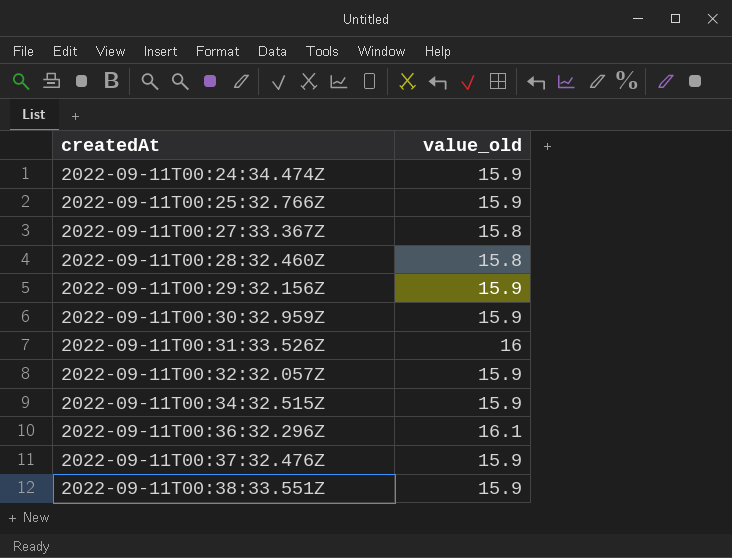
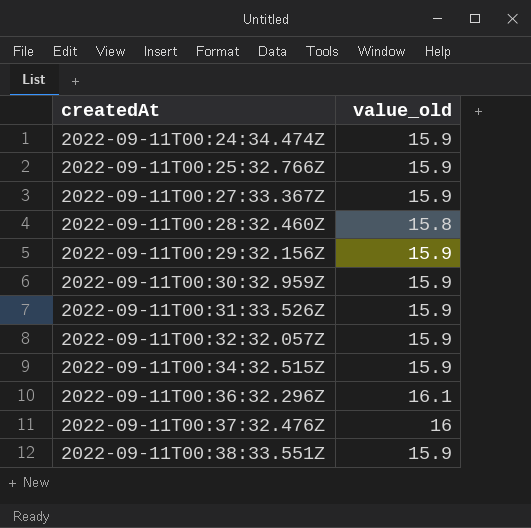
2022-09-11T00:27:33.367Z | value_old: 15.8 -> 15.9
2022-09-11T00:31:33.526Z | value_old: 16 -> 15.9
2022-09-11T00:37:32.476Z | value_old: 15.9 -> 16

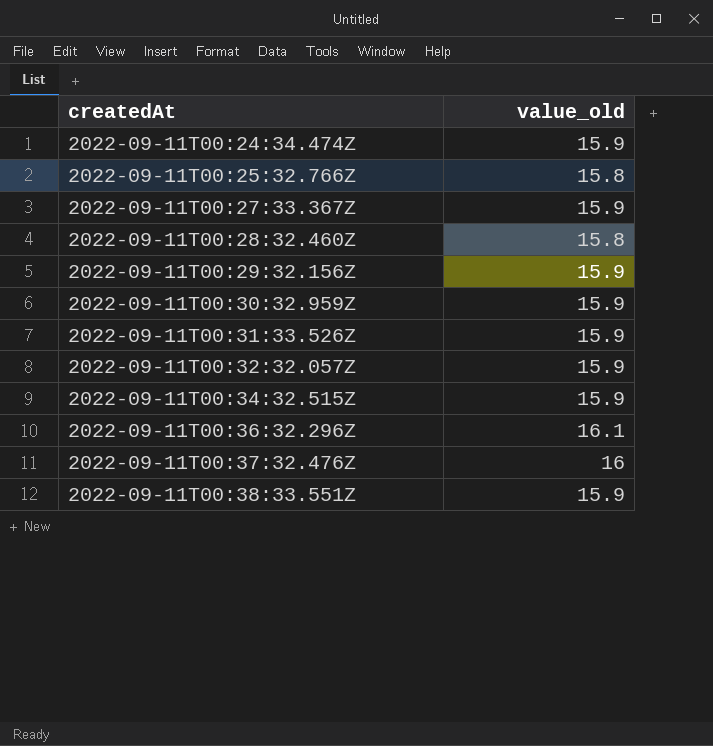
2022-09-11T00:25:32.766Z | value_old: 15.9 -> 15.8

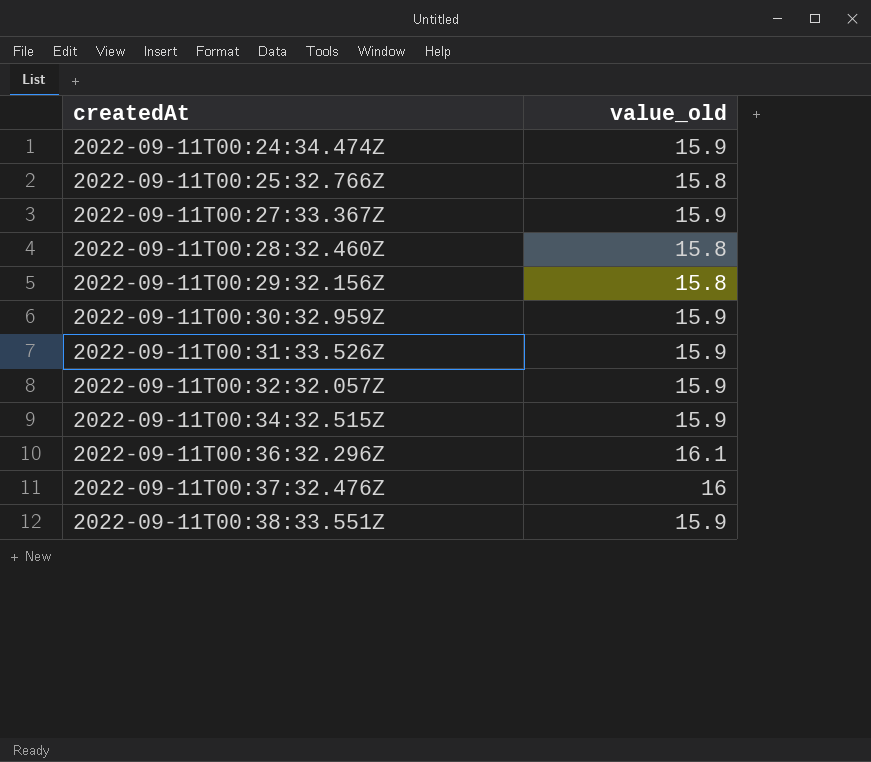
2022-09-11T00:29:32.156Z | value_old: 15.9 -> 15.8

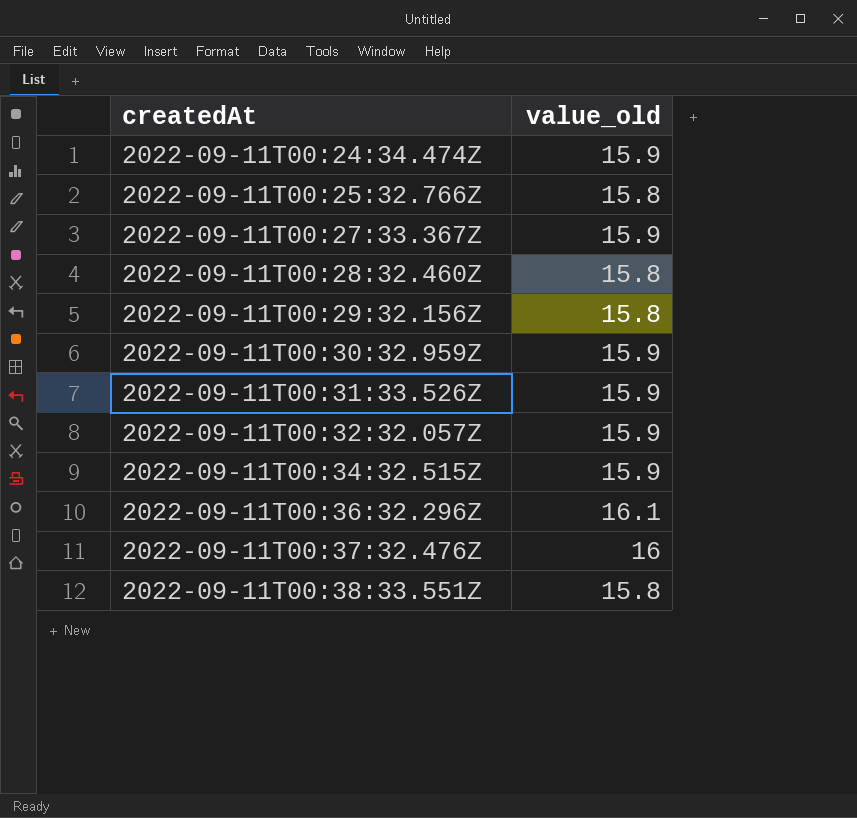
2022-09-11T00:38:33.551Z | value_old: 15.9 -> 15.8

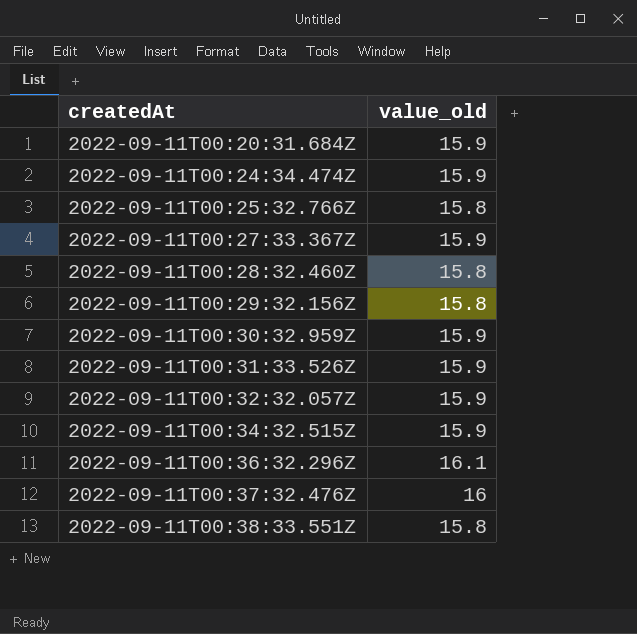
row 2022-09-11T00:20:31.684Z: none -> 15.9

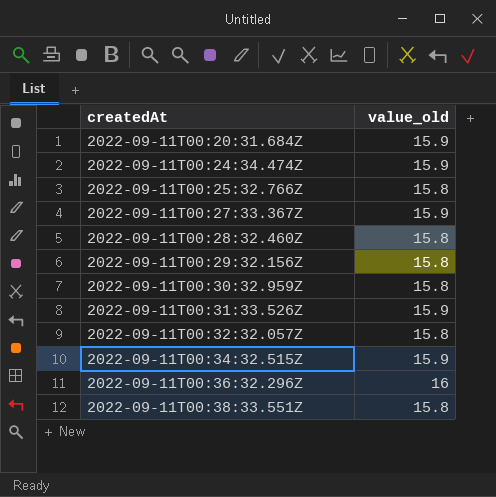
row 2022-09-11T00:37:32.476Z: 16 -> none
2022-09-11T00:30:32.959Z | value_old: 15.9 -> 15.8
2022-09-11T00:32:32.057Z | value_old: 15.9 -> 15.8
2022-09-11T00:36:32.296Z | value_old: 16.1 -> 16

